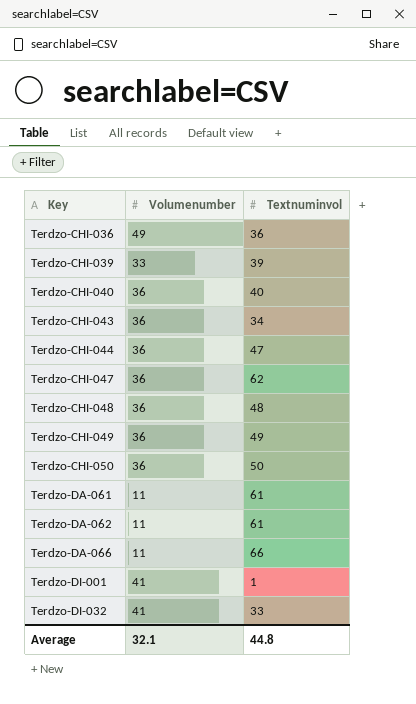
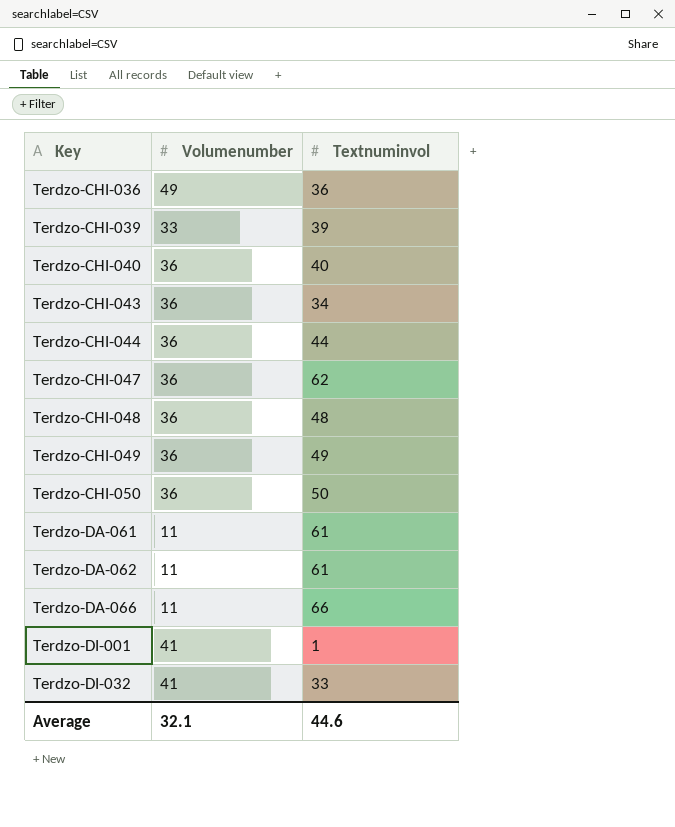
Terdzo-CHI-044 | Textnuminvol: 47 -> 44
Average | Textnuminvol: 44.8 -> 44.6

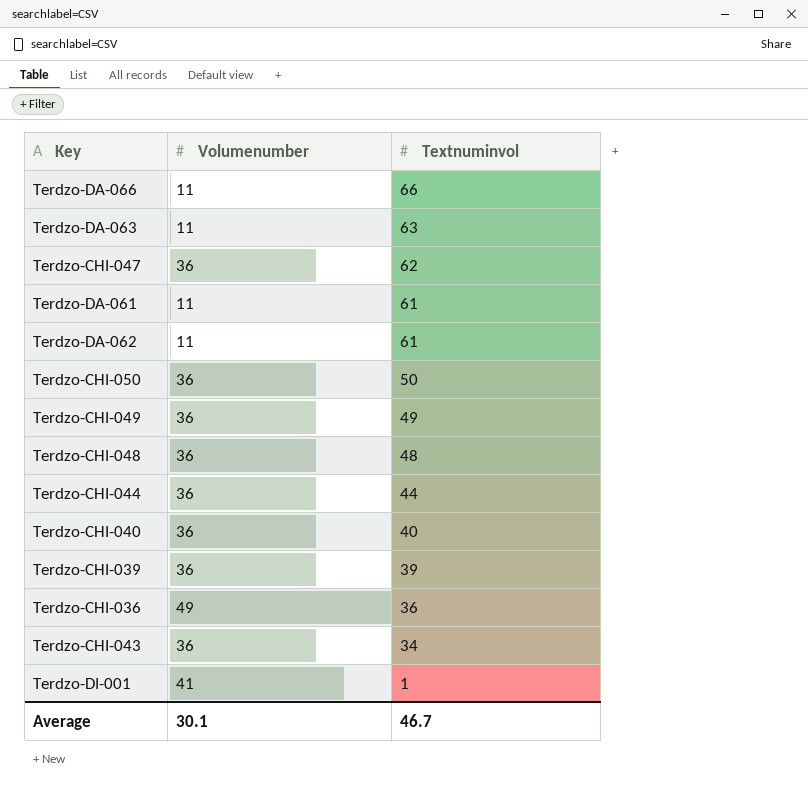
row order: Key ascending -> Textnuminvol descending
row Terdzo-DI-032: 41 | 33 -> none
row Terdzo-DA-063: none -> 11 | 63
Terdzo-CHI-039 | Volumenumber: 33 -> 36
Average | Volumenumber: 32.1 -> 30.1
Average | Textnuminvol: 44.6 -> 46.7

